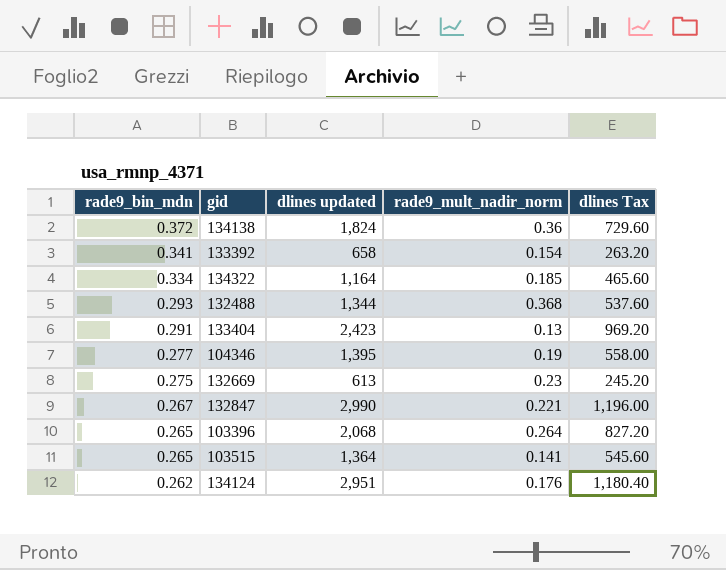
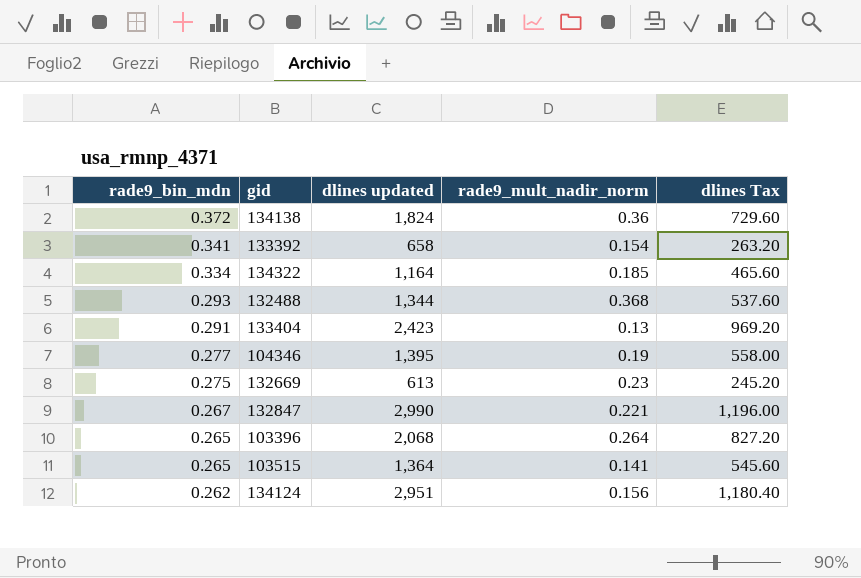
134124 | rade9_mult_nadir_norm: 0.176 -> 0.156

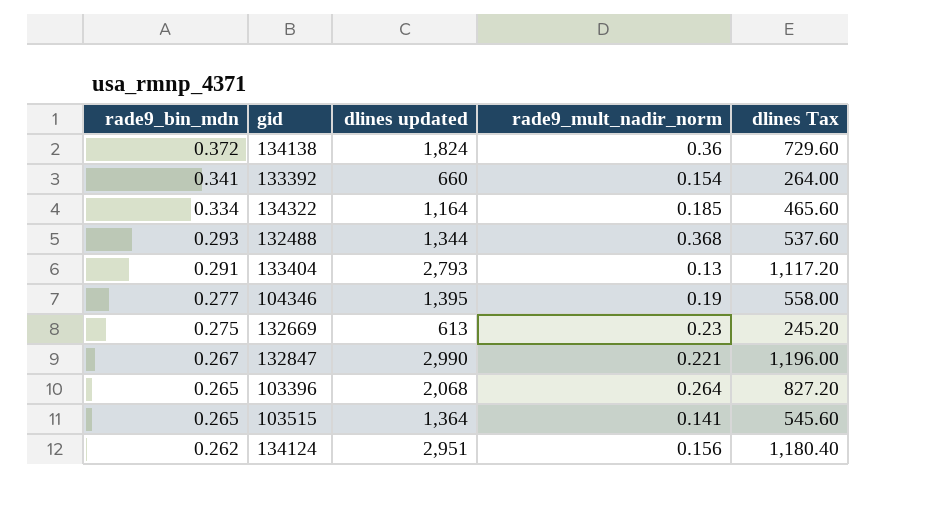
133392 | dlines updated: 658 -> 660
133392 | dlines Tax: 263.20 -> 264.00
133404 | dlines updated: 2,423 -> 2,793
133404 | dlines Tax: 969.20 -> 1,117.20

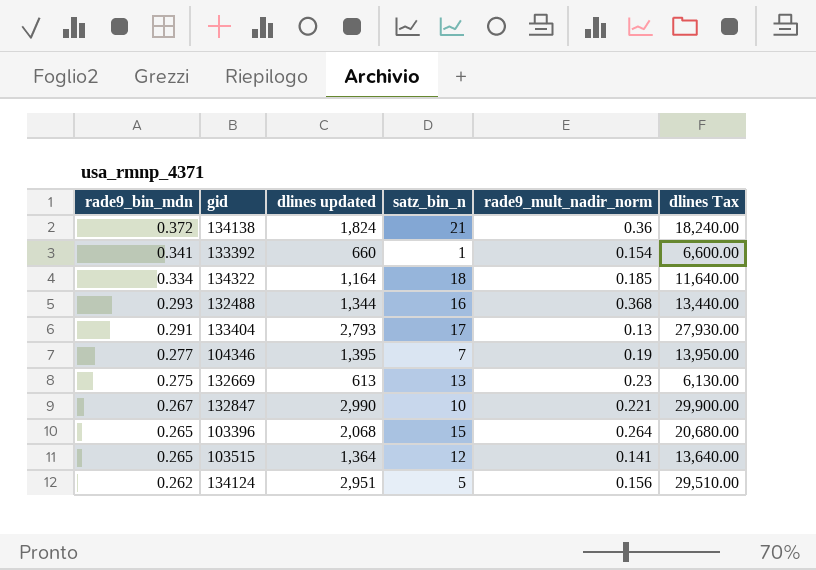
column satz_bin_n | position: none -> 4
column dlines Tax | formula: [dlines updated] * 0.4 -> [dlines updated] * 10

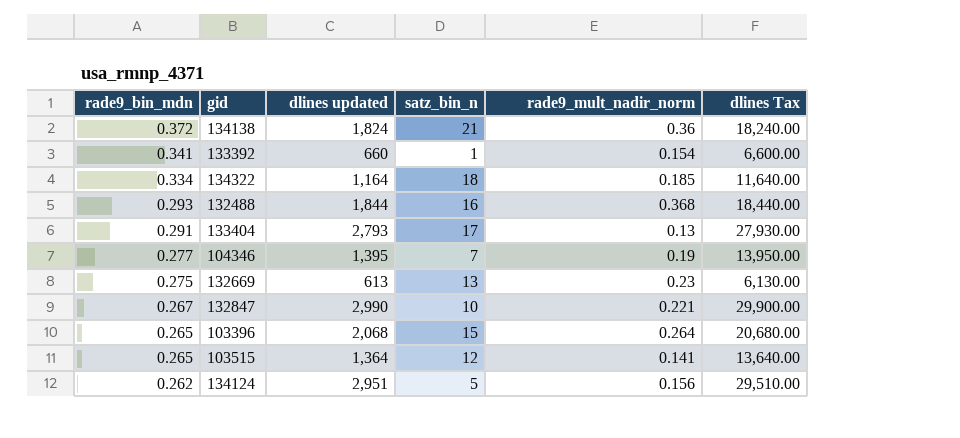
132488 | dlines updated: 1,344 -> 1,844
132488 | dlines Tax: 13,440.00 -> 18,440.00

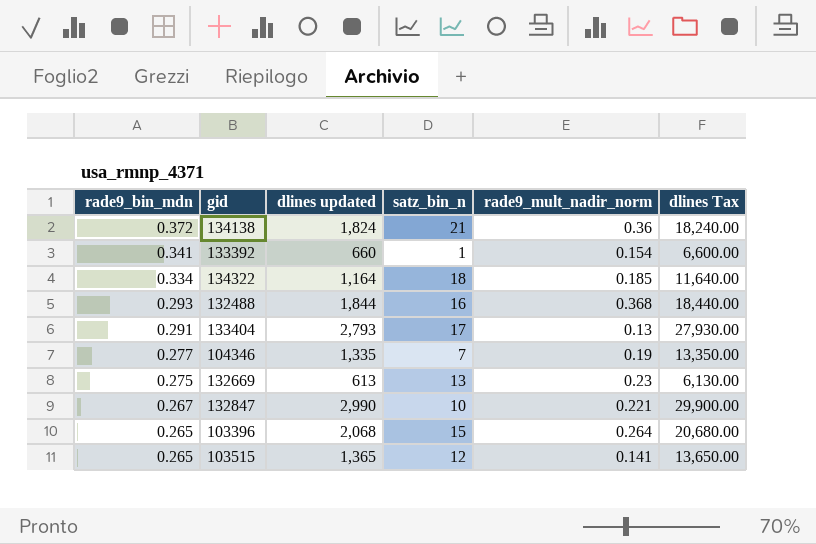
row 134124: 0.262 | 2,951 | 5 | 0.156 | 29,510.00 -> none
104346 | dlines updated: 1,395 -> 1,335
104346 | dlines Tax: 13,950.00 -> 13,350.00
103515 | dlines updated: 1,364 -> 1,365
103515 | dlines Tax: 13,640.00 -> 13,650.00

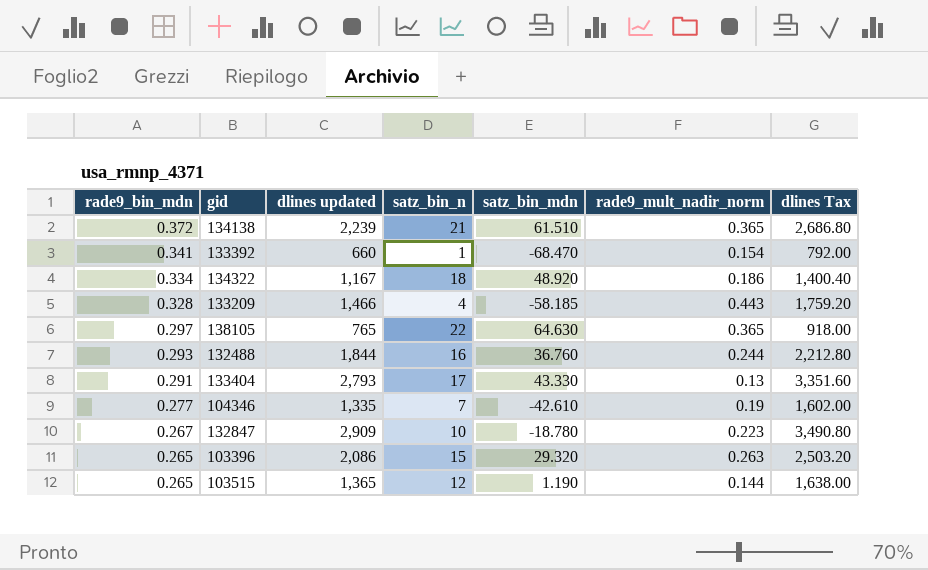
column satz_bin_mdn | position: none -> 5
column dlines Tax | formula: [dlines updated] * 10 -> [dlines updated] * 1.2
row 132669: 0.275 | 613 | 13 | 0.23 | 6,130.00 -> none
134138 | dlines updated: 1,824 -> 2,239
134138 | rade9_mult_nadir_norm: 0.36 -> 0.365
134322 | dlines updated: 1,164 -> 1,167
134322 | rade9_mult_nadir_norm: 0.185 -> 0.186
row 133209: none -> 0.328 | 1,466 | 4 | -58.185 | 0.443 | 1,759.20
row 138105: none -> 0.297 | 765 | 22 | 64.630 | 0.365 | 918.00
132488 | rade9_mult_nadir_norm: 0.368 -> 0.244
132847 | dlines updated: 2,990 -> 2,909
132847 | rade9_mult_nadir_norm: 0.221 -> 0.223
103396 | dlines updated: 2,068 -> 2,086
103396 | rade9_mult_nadir_norm: 0.264 -> 0.263
103515 | rade9_mult_nadir_norm: 0.141 -> 0.144

